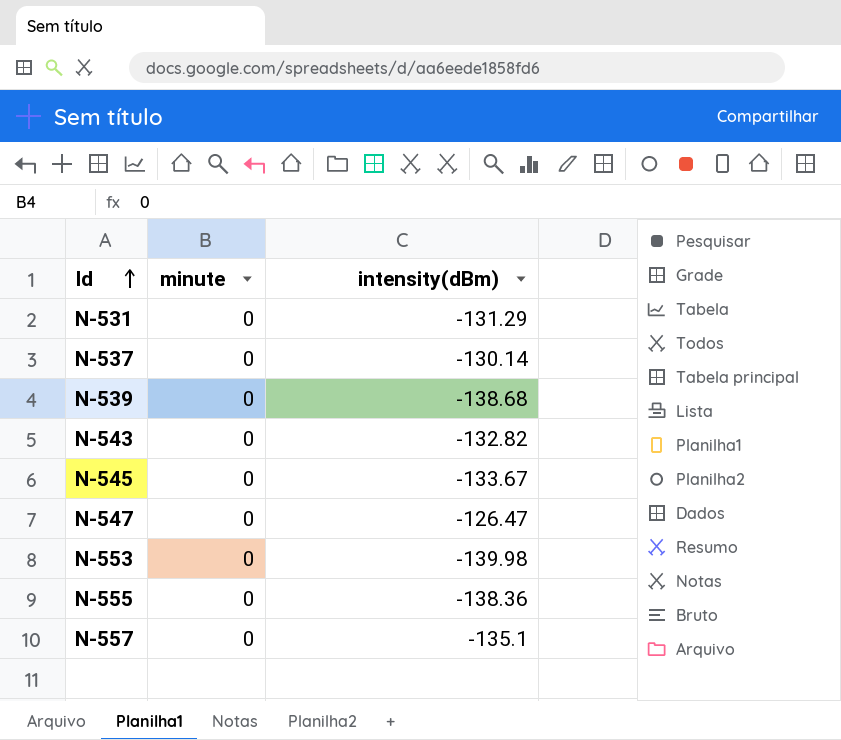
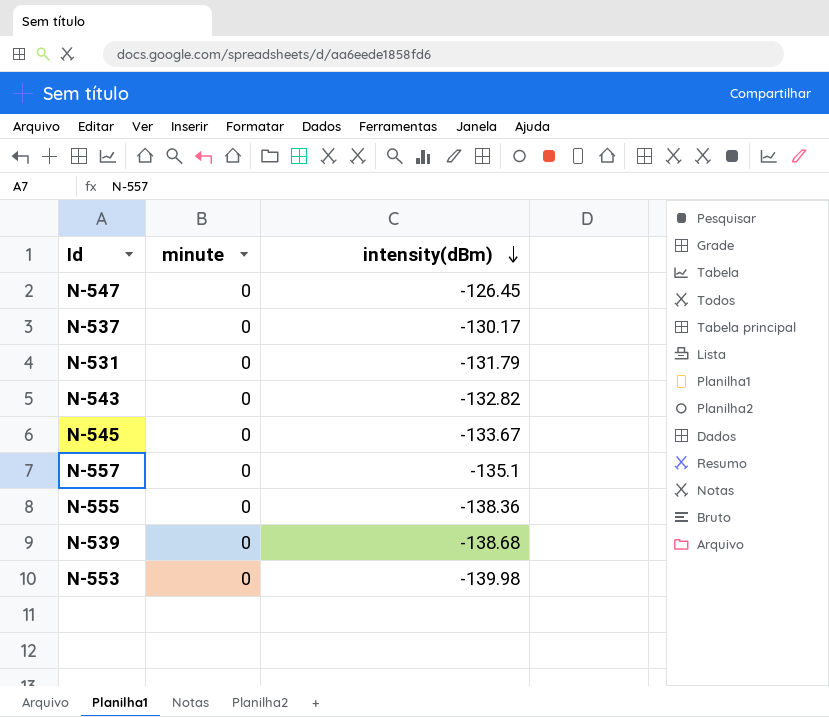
row order: Id ascending -> intensity(dBm) descending
N-547 | intensity(dBm): -126.47 -> -126.45
N-537 | intensity(dBm): -130.14 -> -130.17
N-531 | intensity(dBm): -131.29 -> -131.79

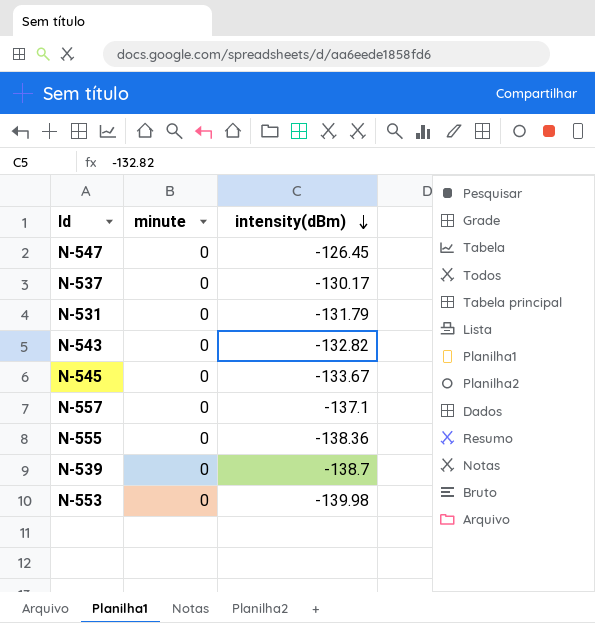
N-557 | intensity(dBm): -135.1 -> -137.1
N-539 | intensity(dBm): -138.68 -> -138.7

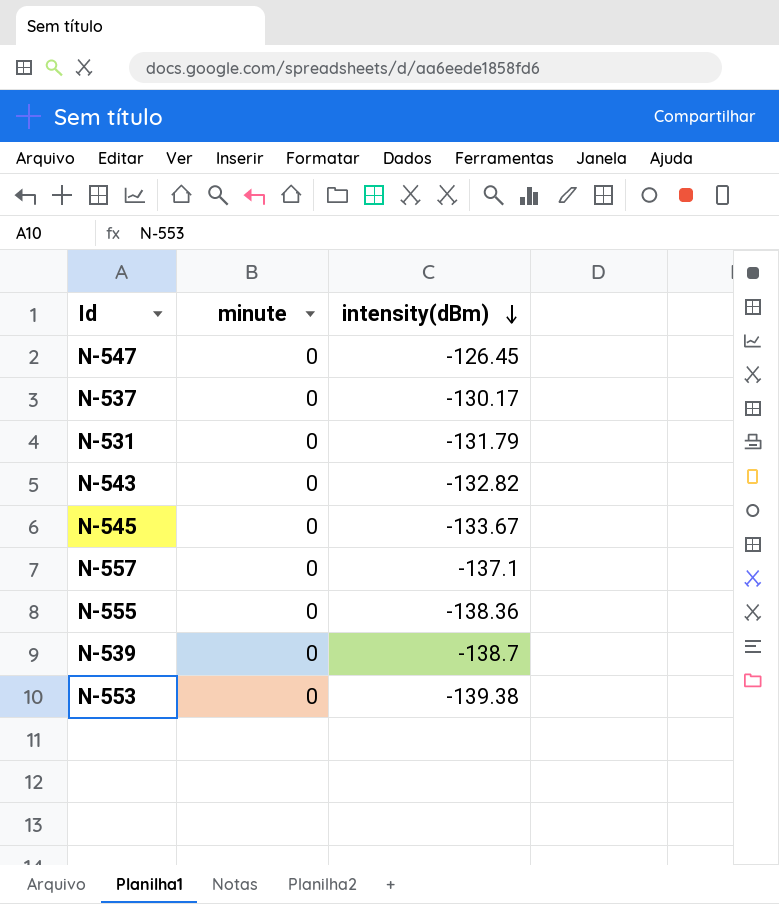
N-553 | intensity(dBm): -139.98 -> -139.38

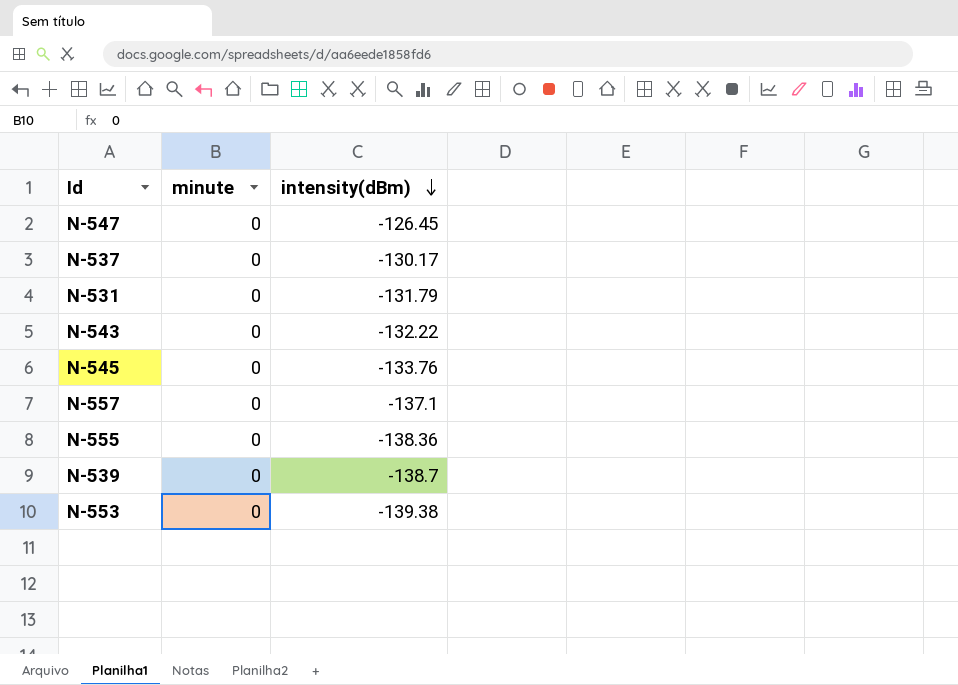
N-543 | intensity(dBm): -132.82 -> -132.22
N-545 | intensity(dBm): -133.67 -> -133.76

